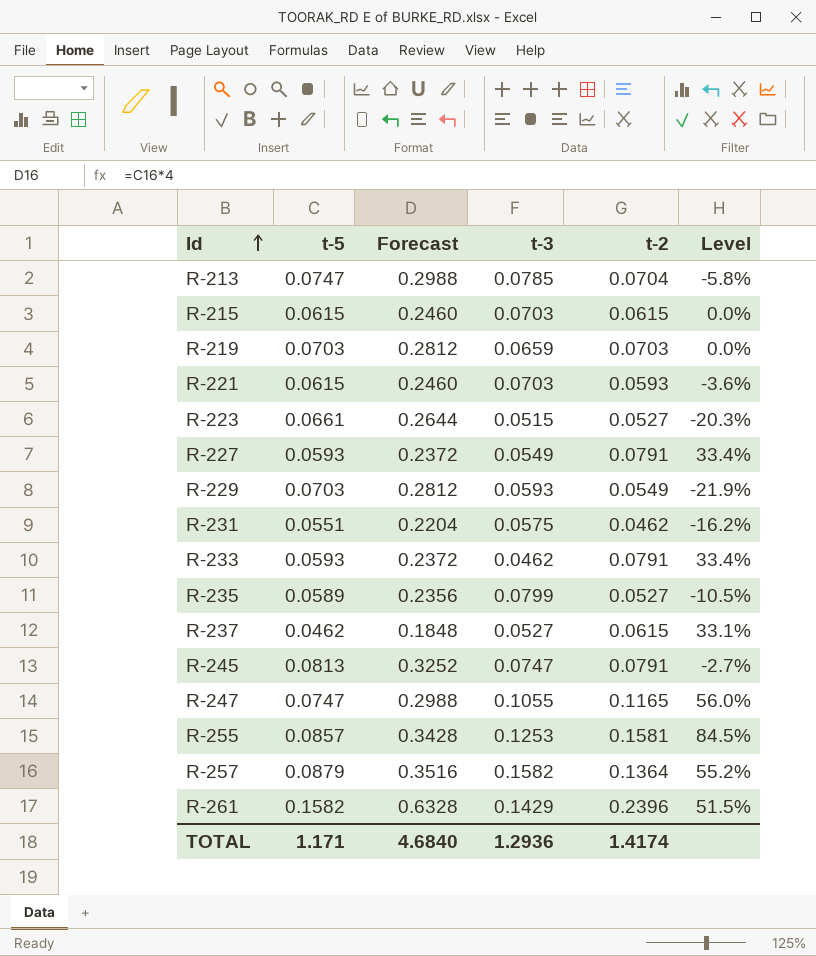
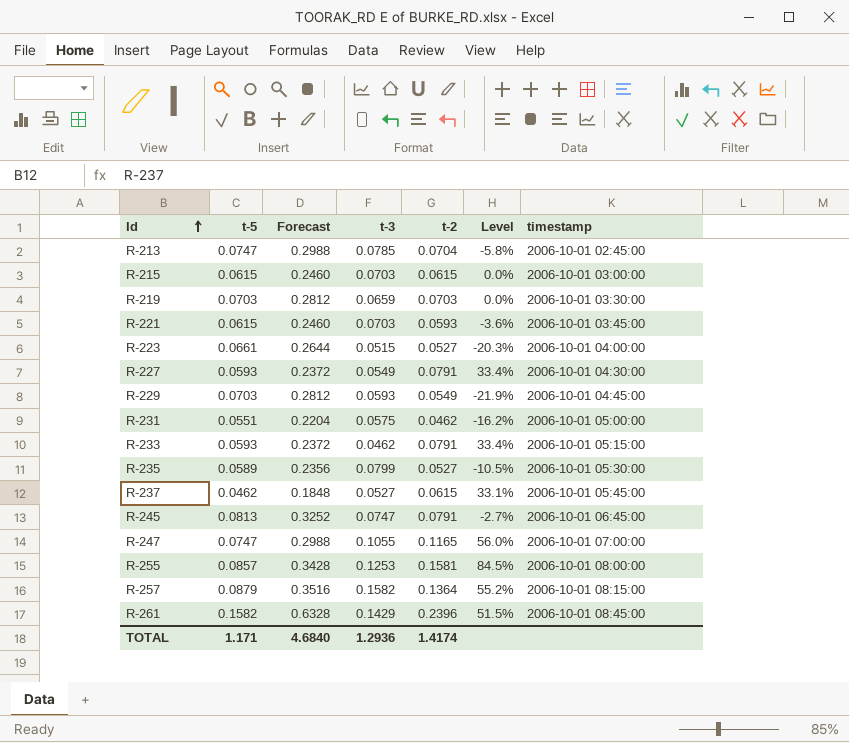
column timestamp | position: none -> 7

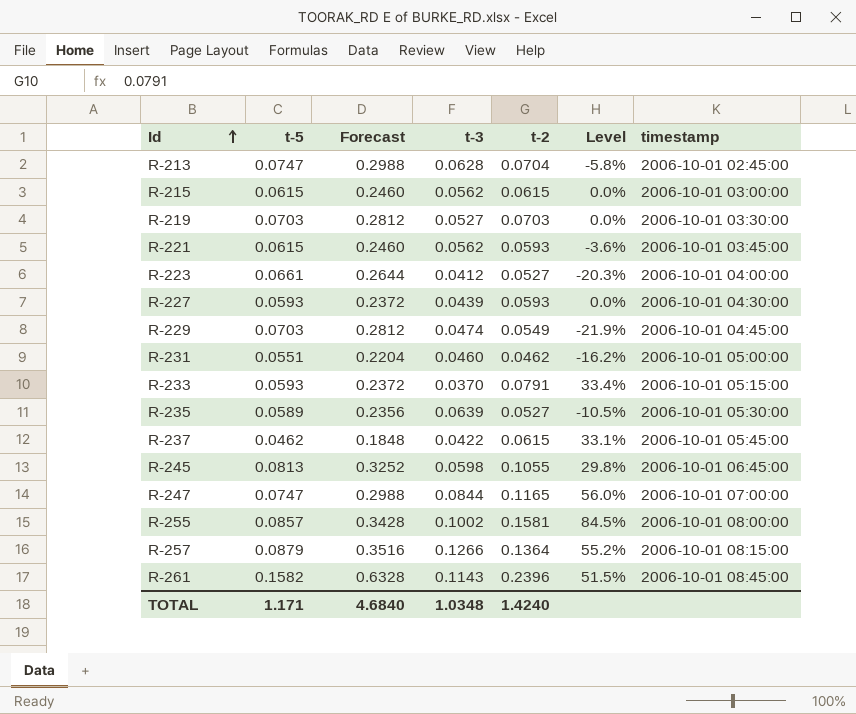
R-213 | t-3: 0.0785 -> 0.0628
R-215 | t-3: 0.0703 -> 0.0562
R-219 | t-3: 0.0659 -> 0.0527
R-221 | t-3: 0.0703 -> 0.0562
R-223 | t-3: 0.0515 -> 0.0412
R-227 | t-3: 0.0549 -> 0.0439
R-227 | t-2: 0.0791 -> 0.0593
R-227 | Level: 33.4% -> 0.0%
R-229 | t-3: 0.0593 -> 0.0474
R-231 | t-3: 0.0575 -> 0.0460
R-233 | t-3: 0.0462 -> 0.0370
R-235 | t-3: 0.0799 -> 0.0639
R-237 | t-3: 0.0527 -> 0.0422
R-245 | t-3: 0.0747 -> 0.0598
R-245 | t-2: 0.0791 -> 0.1055
R-245 | Level: -2.7% -> 29.8%
R-247 | t-3: 0.1055 -> 0.0844
R-255 | t-3: 0.1253 -> 0.1002
R-257 | t-3: 0.1582 -> 0.1266
R-261 | t-3: 0.1429 -> 0.1143
TOTAL | t-3: 1.2936 -> 1.0348
TOTAL | t-2: 1.4174 -> 1.4240

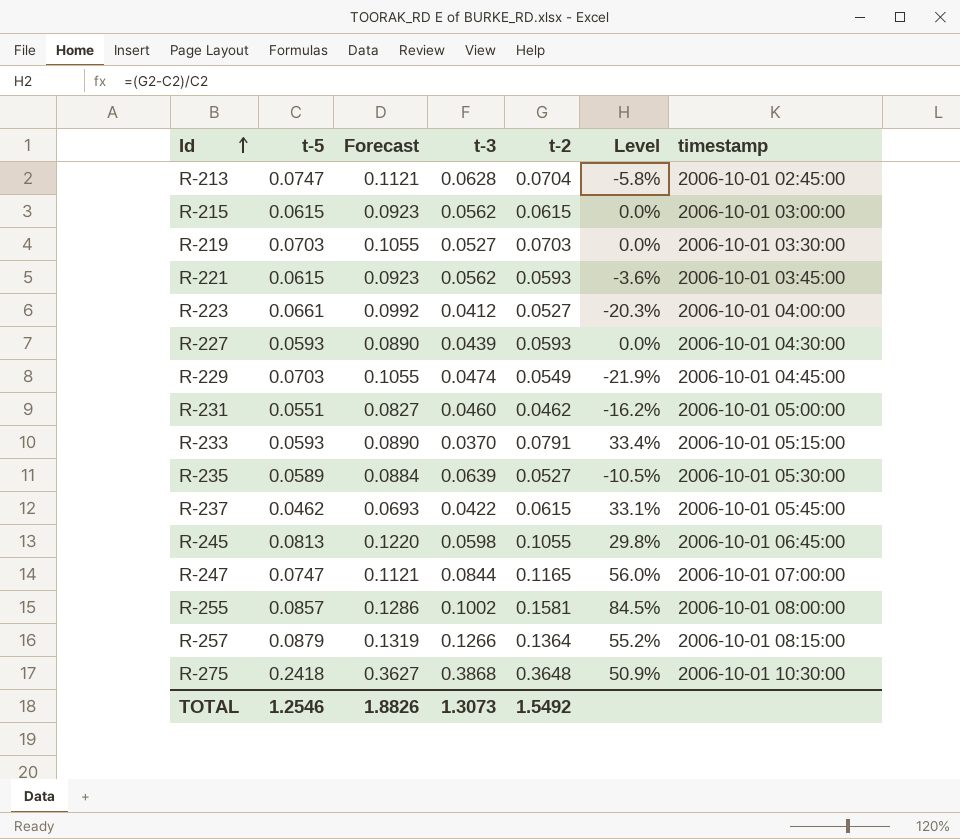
column Forecast | formula: [t-5] * 4 -> [t-5] * 1.5
row R-261: 0.1582 | 0.6328 | 0.1143 | 0.2396 | 51.5% | 2006-10-01 08:45:00 -> none
row R-275: none -> 0.2418 | 0.3627 | 0.3868 | 0.3648 | 50.9% | 2006-10-01 10:30:00
TOTAL | t-5: 1.171 -> 1.2546
TOTAL | Forecast: 4.6840 -> 1.8826
TOTAL | t-3: 1.0348 -> 1.3073
TOTAL | t-2: 1.4240 -> 1.5492

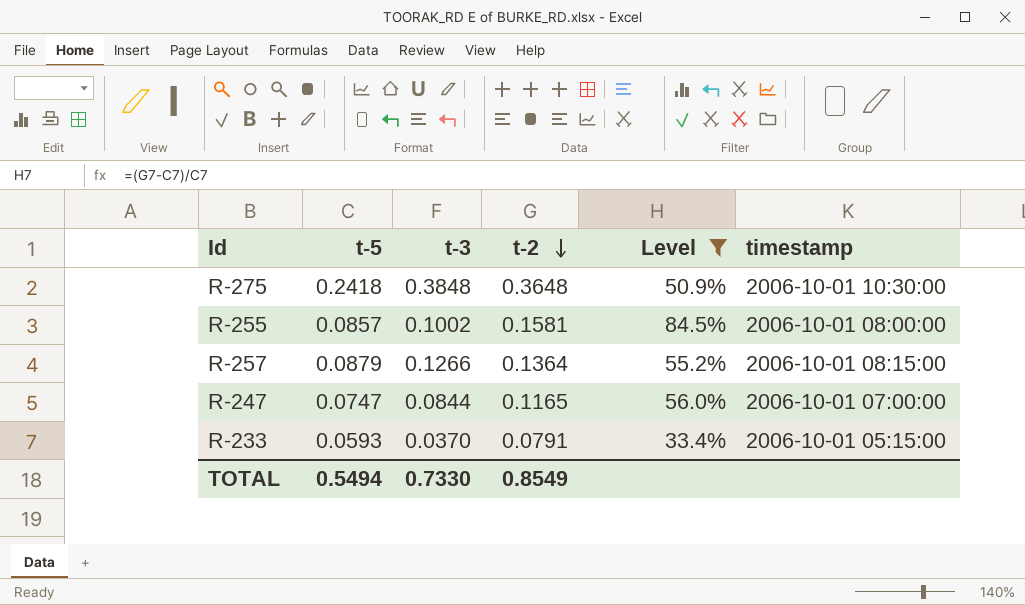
filter: none -> Level >= 33.4%
row order: Id ascending -> t-2 descending
column Forecast | formula: [t-5] * 1.5 -> none
R-275 | t-3: 0.3868 -> 0.3848
TOTAL | t-5: 1.2546 -> 0.5494
TOTAL | t-3: 1.3073 -> 0.7330
TOTAL | t-2: 1.5492 -> 0.8549

